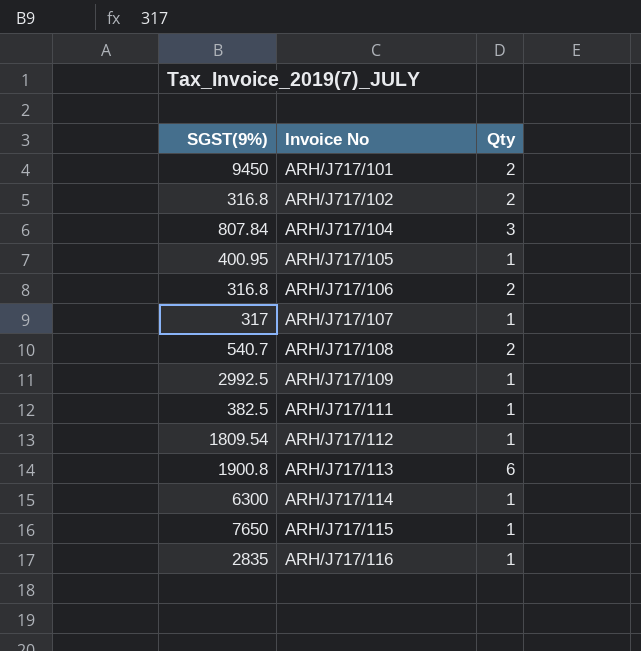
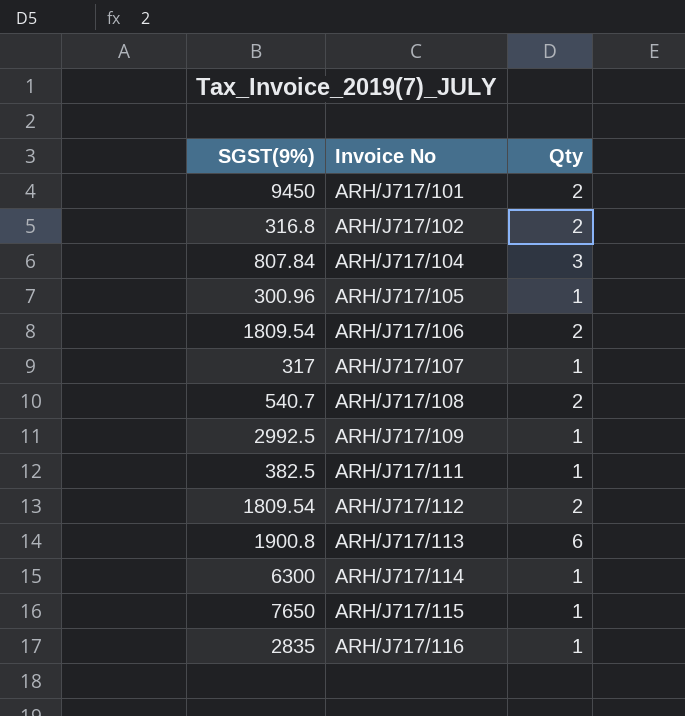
ARH/J717/105 | SGST(9%): 400.95 -> 300.96
ARH/J717/106 | SGST(9%): 316.8 -> 1809.54
ARH/J717/112 | Qty: 1 -> 2

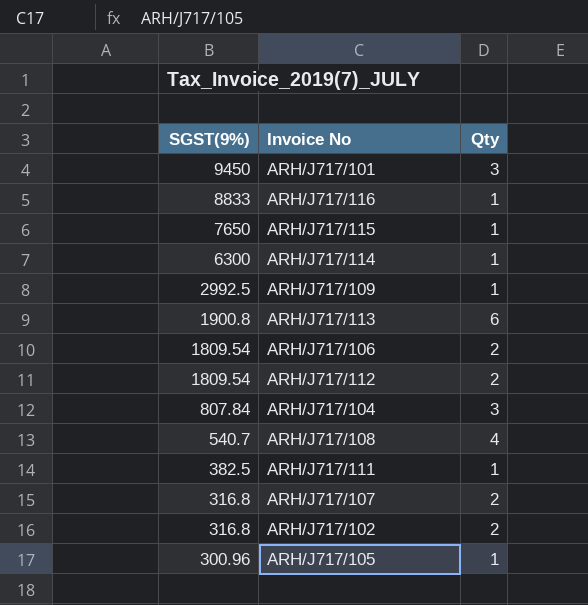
row order: Invoice No ascending -> SGST(9%) descending
ARH/J717/101 | Qty: 2 -> 3
ARH/J717/116 | SGST(9%): 2835 -> 8833
ARH/J717/108 | Qty: 2 -> 4
ARH/J717/107 | SGST(9%): 317 -> 316.8
ARH/J717/107 | Qty: 1 -> 2

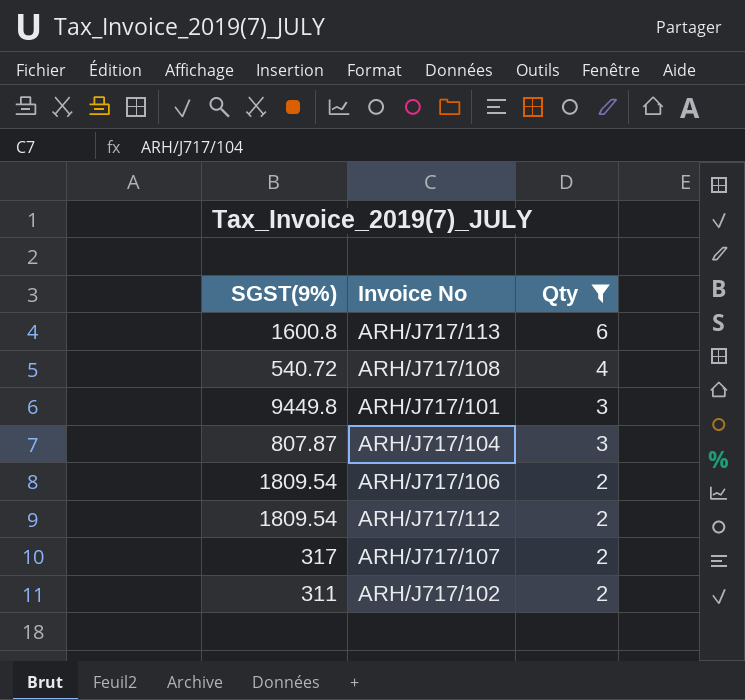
filter: none -> Qty != 1
row order: SGST(9%) descending -> Qty descending
ARH/J717/113 | SGST(9%): 1900.8 -> 1600.8
ARH/J717/108 | SGST(9%): 540.7 -> 540.72
ARH/J717/101 | SGST(9%): 9450 -> 9449.8
ARH/J717/104 | SGST(9%): 807.84 -> 807.87
ARH/J717/107 | SGST(9%): 316.8 -> 317
ARH/J717/102 | SGST(9%): 316.8 -> 311

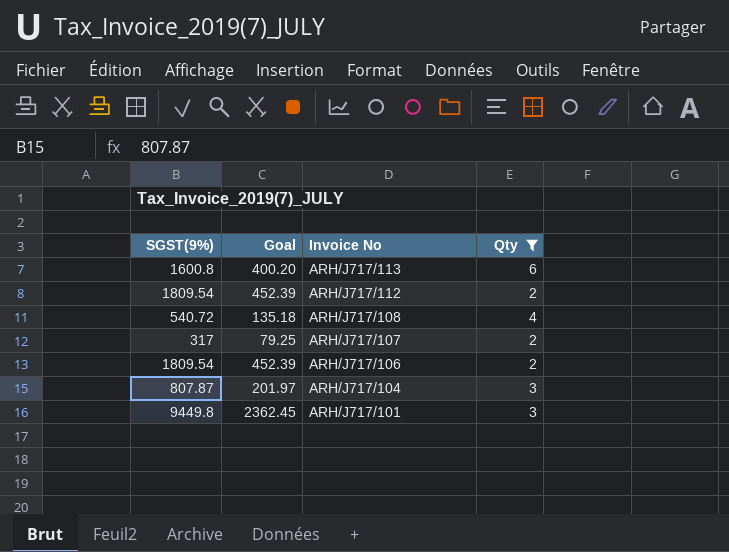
row order: Qty descending -> Invoice No descending
column Goal | formula: none -> [SGST(9%)] * 0.25
row ARH/J717/102: 311 | 2 -> none

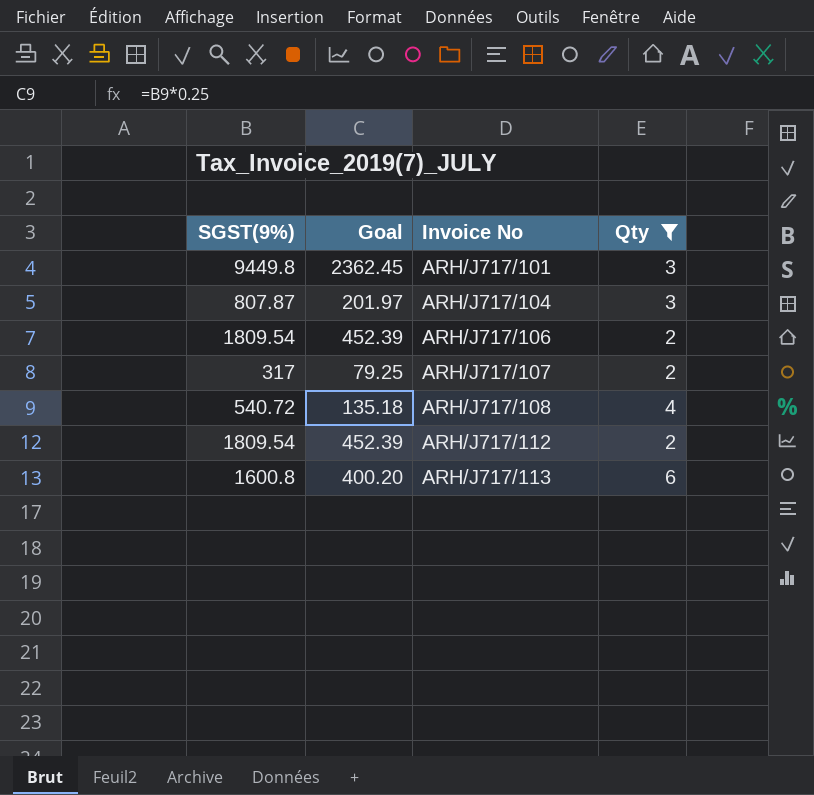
row order: Invoice No descending -> Invoice No ascending

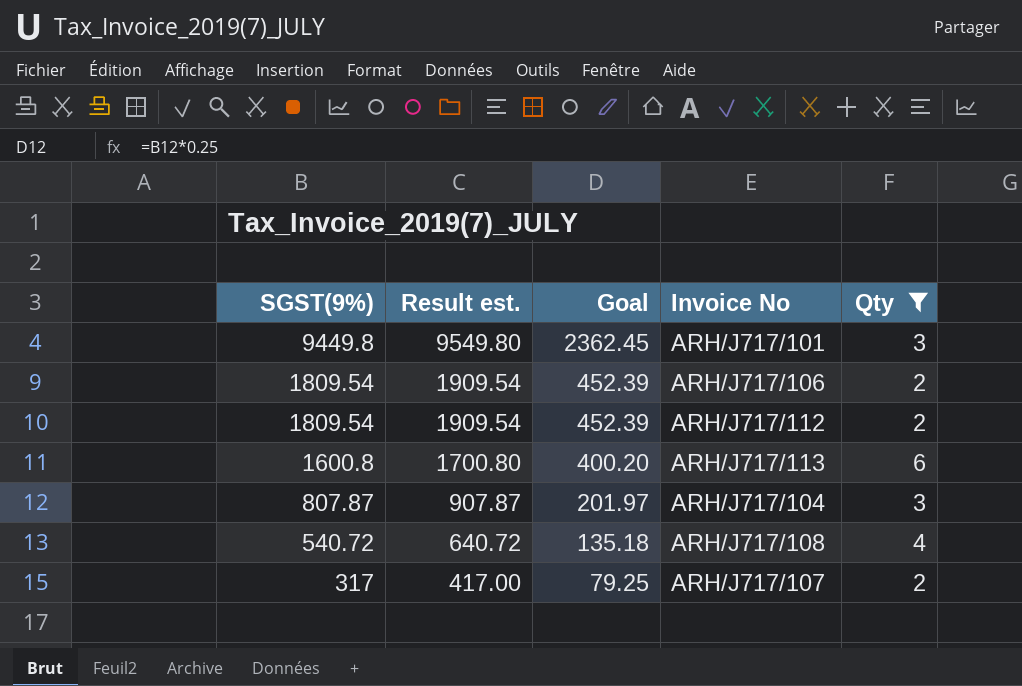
row order: Invoice No ascending -> SGST(9%) descending
column Result est. | formula: none -> [SGST(9%)] + 100

